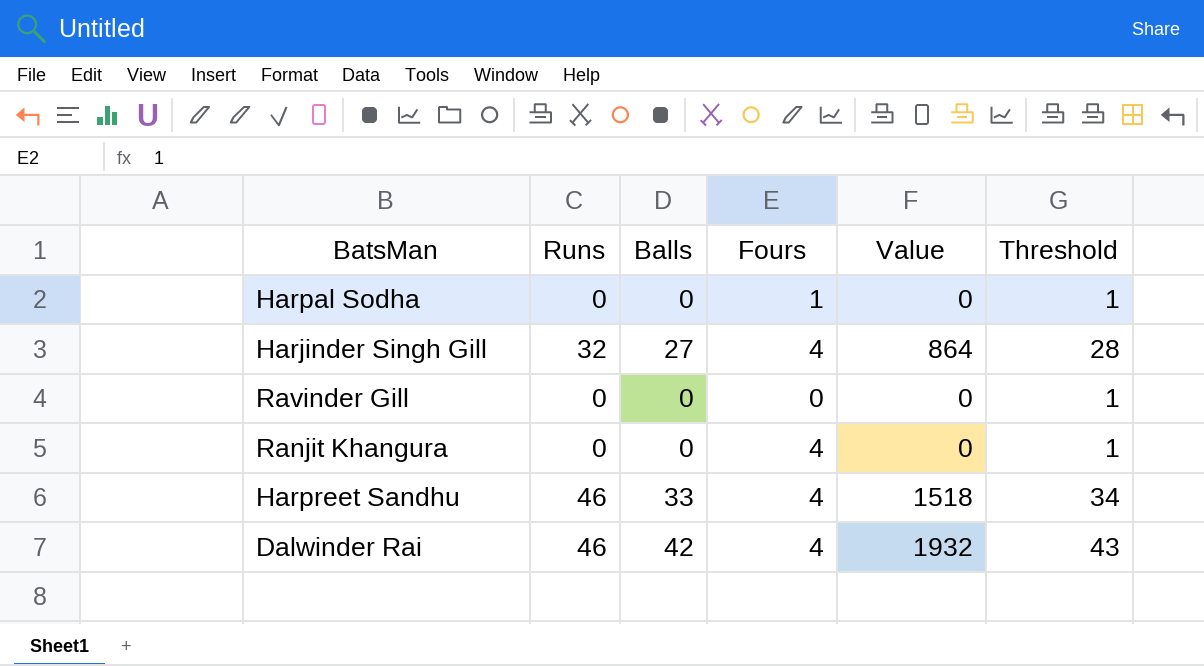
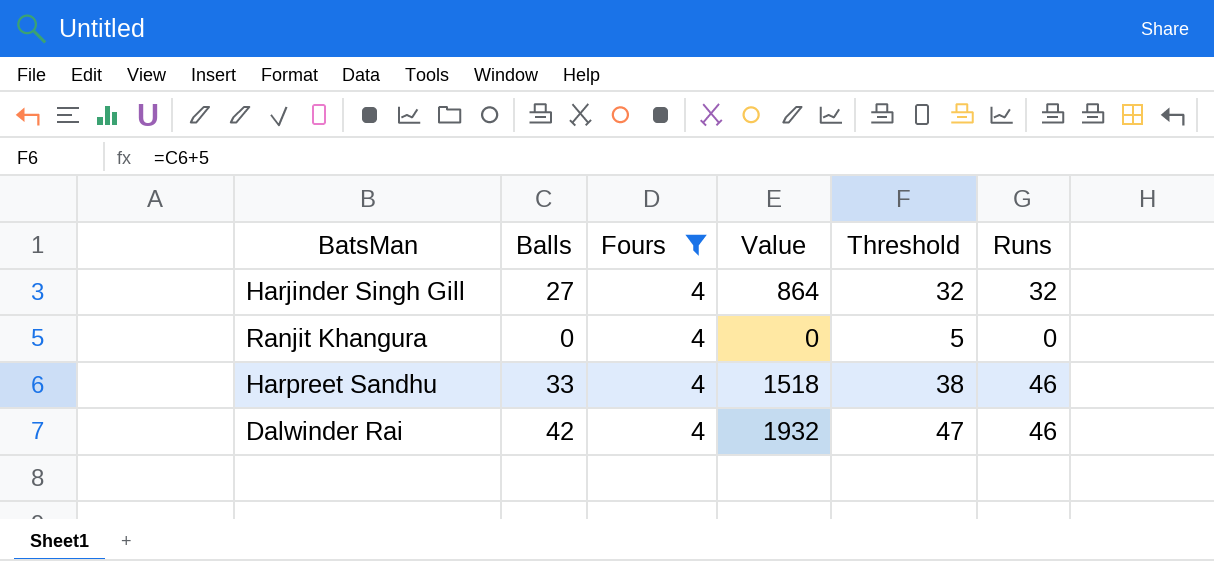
filter: none -> Fours = 4
column Threshold | formula: [Balls] + 1 -> [Balls] + 5
column Runs | position: 2 -> 6

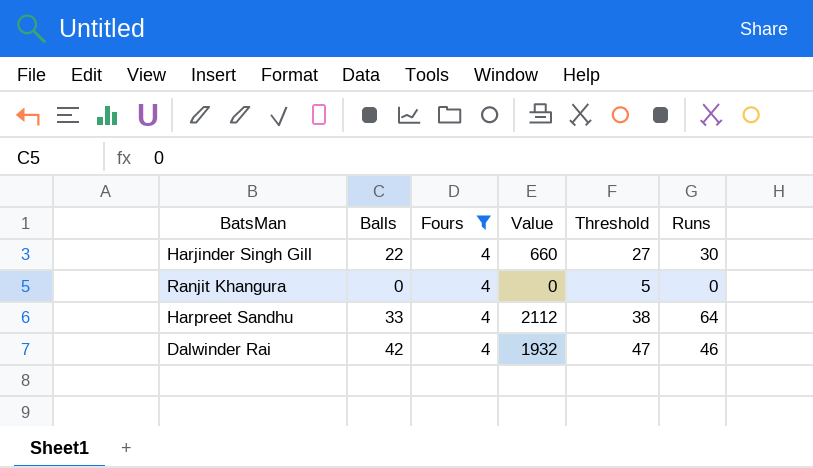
Harjinder Singh Gill | Balls: 27 -> 22
Harjinder Singh Gill | Value: 864 -> 660
Harjinder Singh Gill | Threshold: 32 -> 27
Harjinder Singh Gill | Runs: 32 -> 30
Harpreet Sandhu | Value: 1518 -> 2112
Harpreet Sandhu | Runs: 46 -> 64

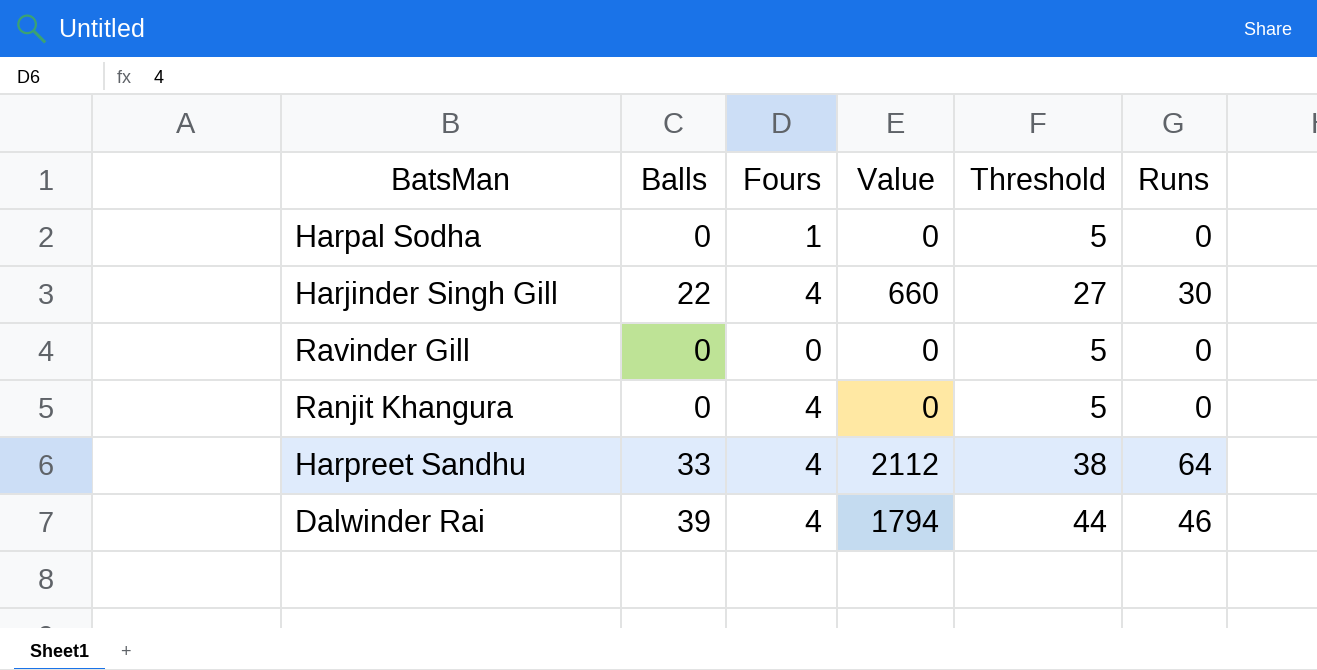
filter: Fours = 4 -> none
Dalwinder Rai | Balls: 42 -> 39
Dalwinder Rai | Value: 1932 -> 1794
Dalwinder Rai | Threshold: 47 -> 44

